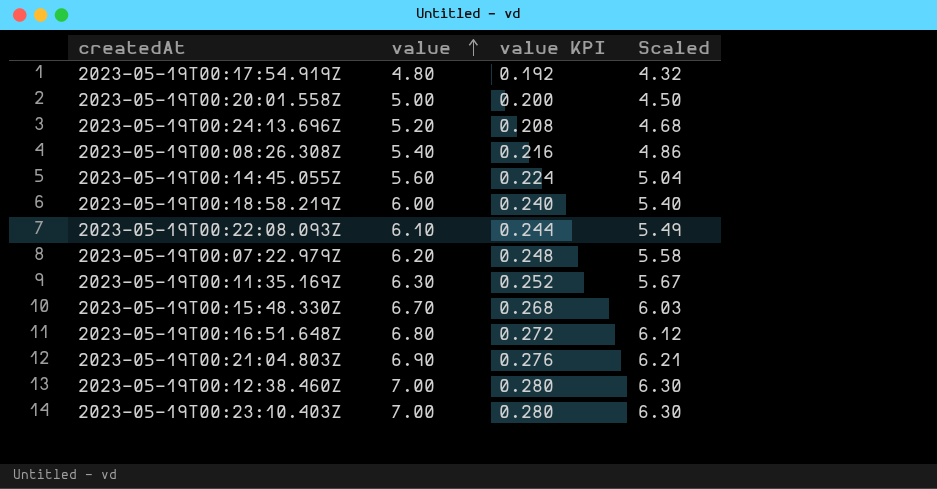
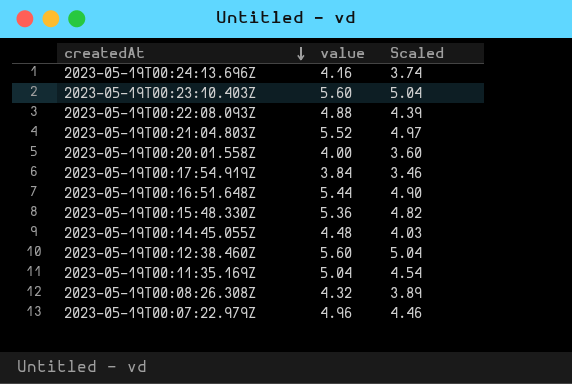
row order: value ascending -> createdAt descending
column value KPI | formula: [value] * 0.04 -> none
row 2023-05-19T00:18:58.219Z: 6.00 | 0.240 | 5.40 -> none
2023-05-19T00:24:13.696Z | value: 5.20 -> 4.16
2023-05-19T00:24:13.696Z | Scaled: 4.68 -> 3.74
2023-05-19T00:23:10.403Z | value: 7.00 -> 5.60
2023-05-19T00:23:10.403Z | Scaled: 6.30 -> 5.04
2023-05-19T00:22:08.093Z | value: 6.10 -> 4.88
2023-05-19T00:22:08.093Z | Scaled: 5.49 -> 4.39
2023-05-19T00:21:04.803Z | value: 6.90 -> 5.52
2023-05-19T00:21:04.803Z | Scaled: 6.21 -> 4.97
2023-05-19T00:20:01.558Z | value: 5.00 -> 4.00
2023-05-19T00:20:01.558Z | Scaled: 4.50 -> 3.60
2023-05-19T00:17:54.919Z | value: 4.80 -> 3.84
2023-05-19T00:17:54.919Z | Scaled: 4.32 -> 3.46
2023-05-19T00:16:51.648Z | value: 6.80 -> 5.44
2023-05-19T00:16:51.648Z | Scaled: 6.12 -> 4.90
2023-05-19T00:15:48.330Z | value: 6.70 -> 5.36
2023-05-19T00:15:48.330Z | Scaled: 6.03 -> 4.82
2023-05-19T00:14:45.055Z | value: 5.60 -> 4.48
2023-05-19T00:14:45.055Z | Scaled: 5.04 -> 4.03
2023-05-19T00:12:38.460Z | value: 7.00 -> 5.60
2023-05-19T00:12:38.460Z | Scaled: 6.30 -> 5.04
2023-05-19T00:11:35.169Z | value: 6.30 -> 5.04
2023-05-19T00:11:35.169Z | Scaled: 5.67 -> 4.54
2023-05-19T00:08:26.308Z | value: 5.40 -> 4.32
2023-05-19T00:08:26.308Z | Scaled: 4.86 -> 3.89
2023-05-19T00:07:22.979Z | value: 6.20 -> 4.96
2023-05-19T00:07:22.979Z | Scaled: 5.58 -> 4.46

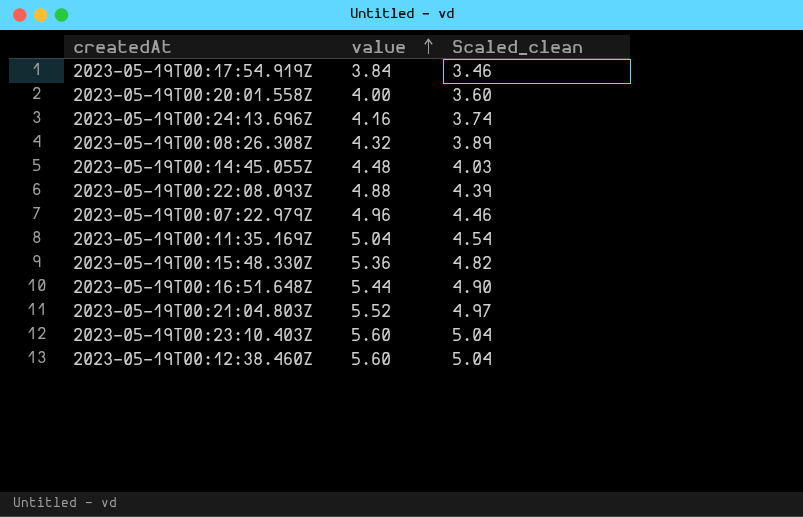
row order: createdAt descending -> value ascending
column name: Scaled -> Scaled_clean

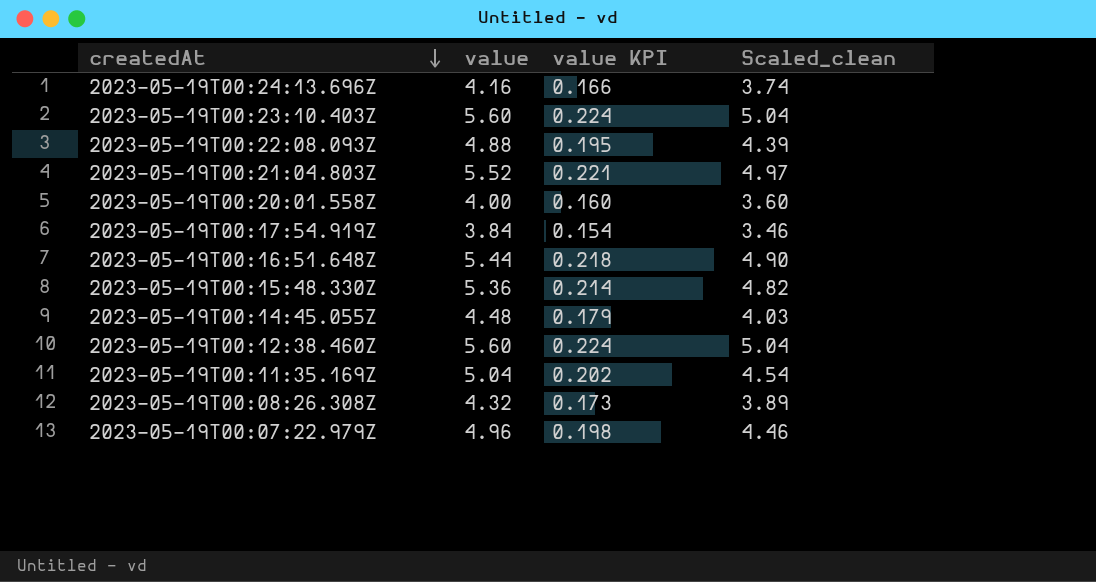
row order: value ascending -> createdAt descending
column value KPI | formula: none -> [value] * 0.04

